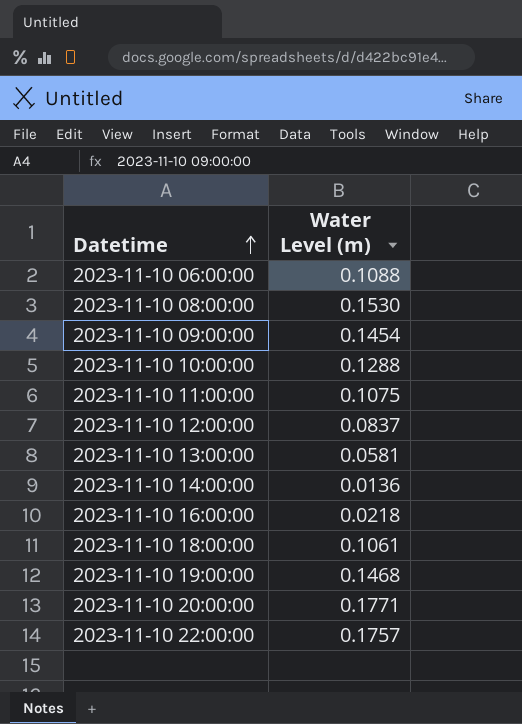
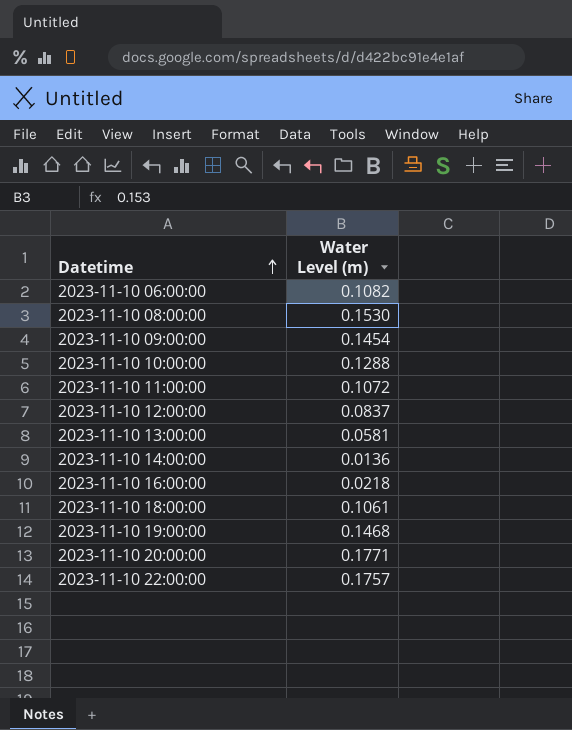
2023-11-10 06:00:00 | Water Level (m): 0.1088 -> 0.1082
2023-11-10 11:00:00 | Water Level (m): 0.1075 -> 0.1072

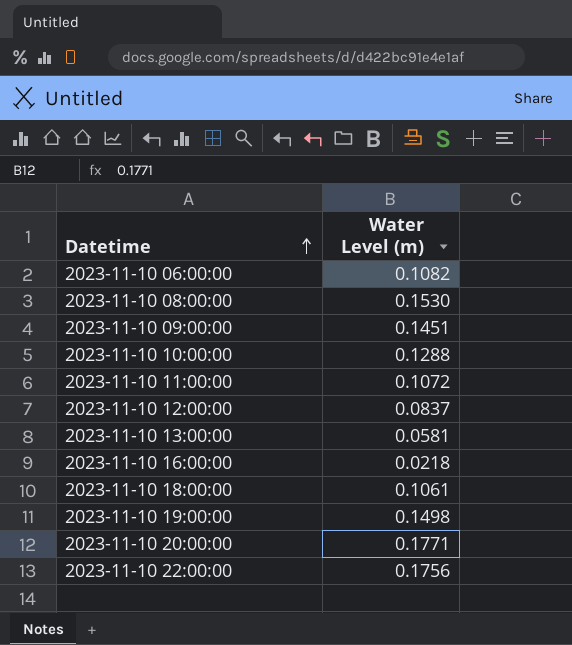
row 2023-11-10 14:00:00: 0.0136 -> none
2023-11-10 09:00:00 | Water Level (m): 0.1454 -> 0.1451
2023-11-10 19:00:00 | Water Level (m): 0.1468 -> 0.1498
2023-11-10 22:00:00 | Water Level (m): 0.1757 -> 0.1756

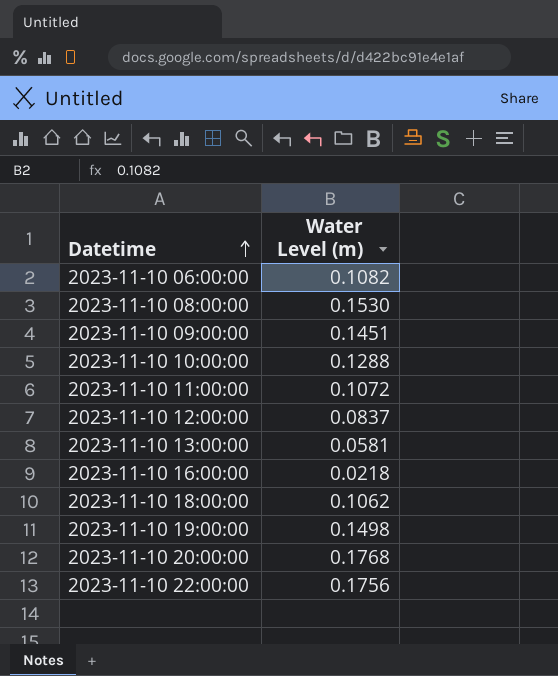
2023-11-10 18:00:00 | Water Level (m): 0.1061 -> 0.1062
2023-11-10 20:00:00 | Water Level (m): 0.1771 -> 0.1768

